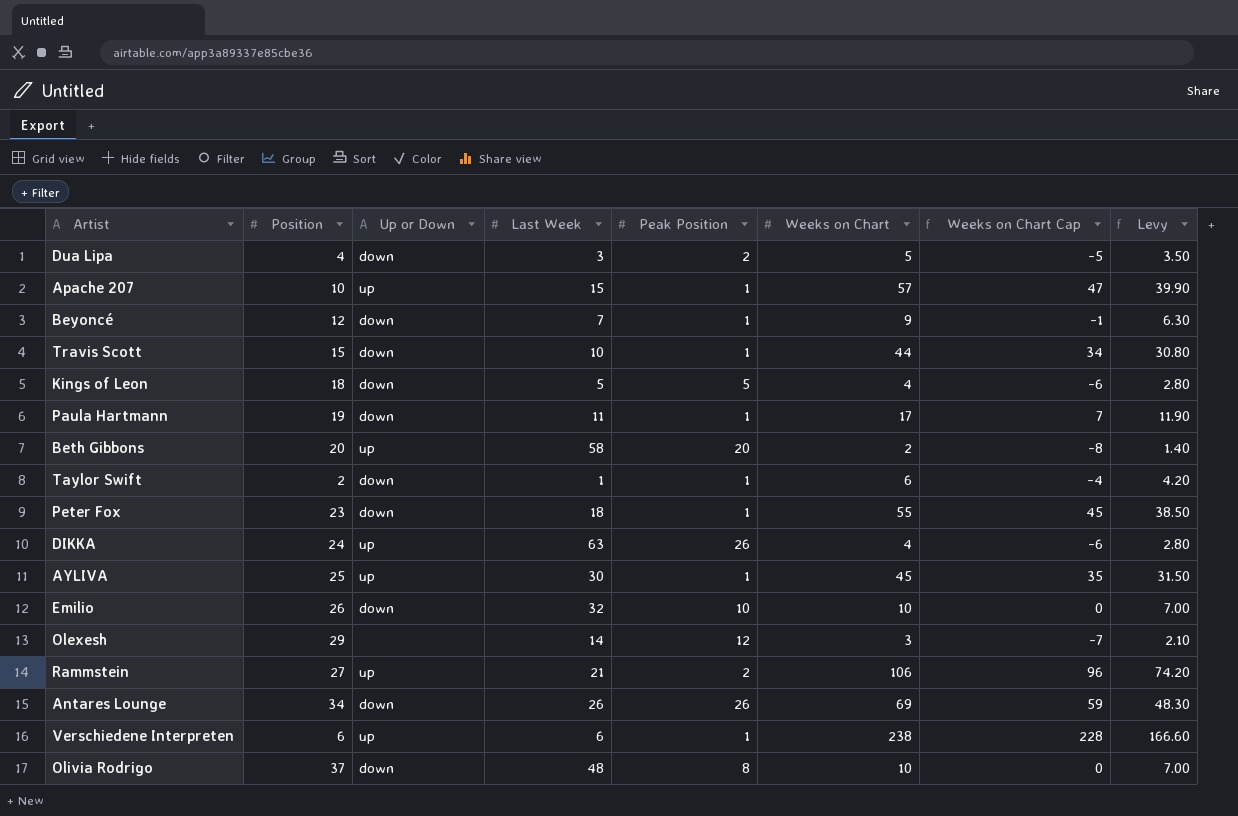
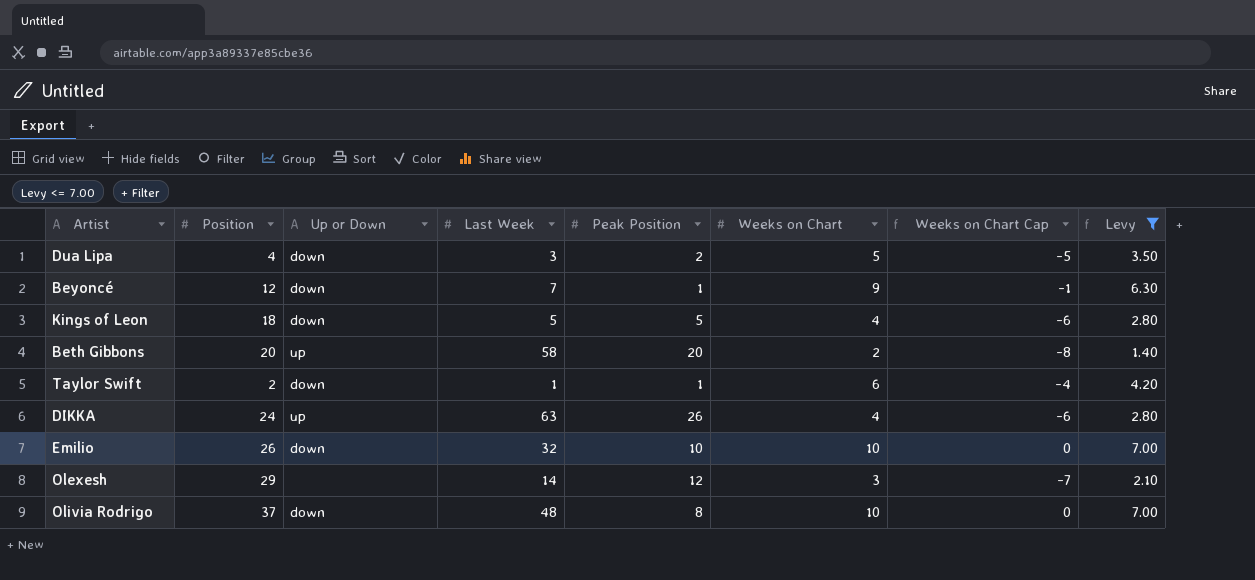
filter: none -> Levy <= 7.00

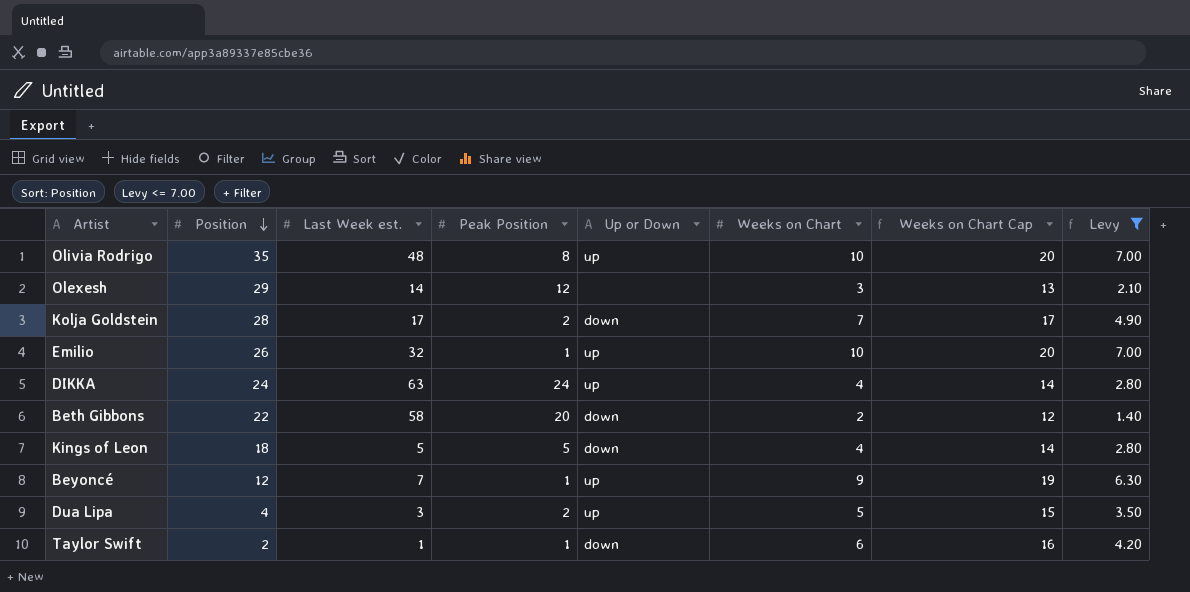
row order: none -> Position descending
column name: Last Week -> Last Week est.
column Up or Down | position: 3 -> 5
column Weeks on Chart Cap | formula: [Weeks on Chart] - 10 -> [Weeks on Chart] + 10
Olivia Rodrigo | Position: 37 -> 35
Olivia Rodrigo | Up or Down: down -> up
row Kolja Goldstein: none -> 28 | 17 | 2 | down | 7 | 17 | 4.90
Emilio | Peak Position: 10 -> 1
Emilio | Up or Down: down -> up
DIKKA | Peak Position: 26 -> 24
Beth Gibbons | Position: 20 -> 22
Beth Gibbons | Up or Down: up -> down
Beyoncé | Up or Down: down -> up
Dua Lipa | Up or Down: down -> up

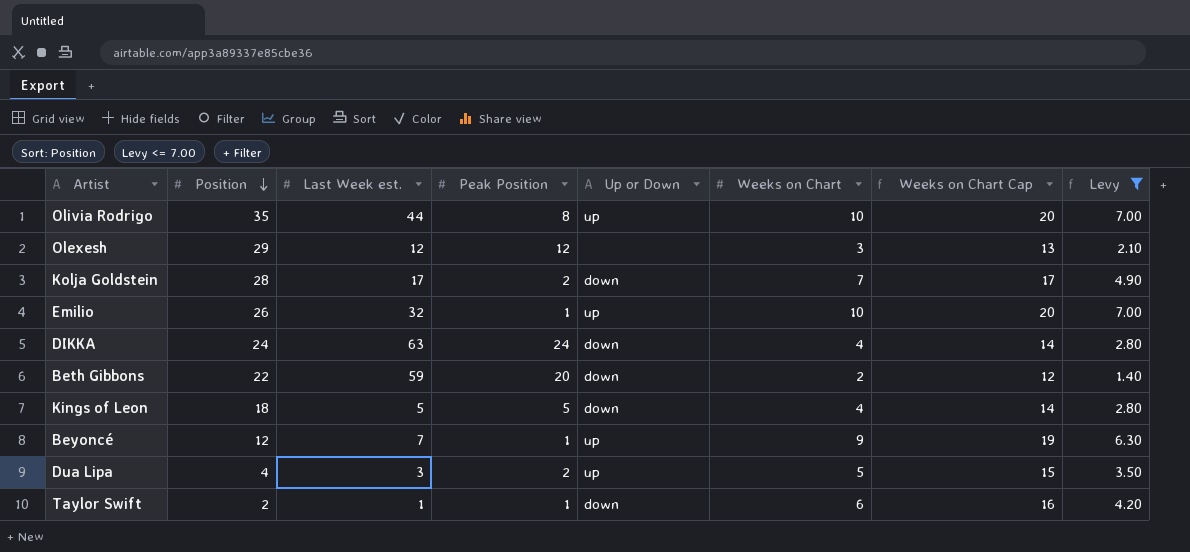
Olivia Rodrigo | Last Week est.: 48 -> 44
Olexesh | Last Week est.: 14 -> 12
DIKKA | Up or Down: up -> down
Beth Gibbons | Last Week est.: 58 -> 59

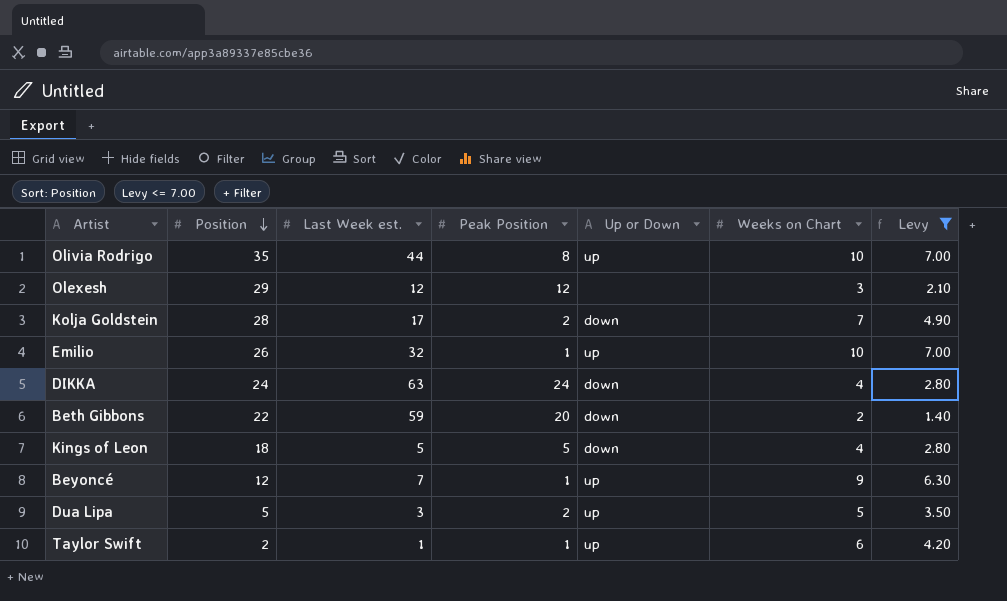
column Weeks on Chart Cap | formula: [Weeks on Chart] + 10 -> none
Dua Lipa | Position: 4 -> 5
Taylor Swift | Up or Down: down -> up

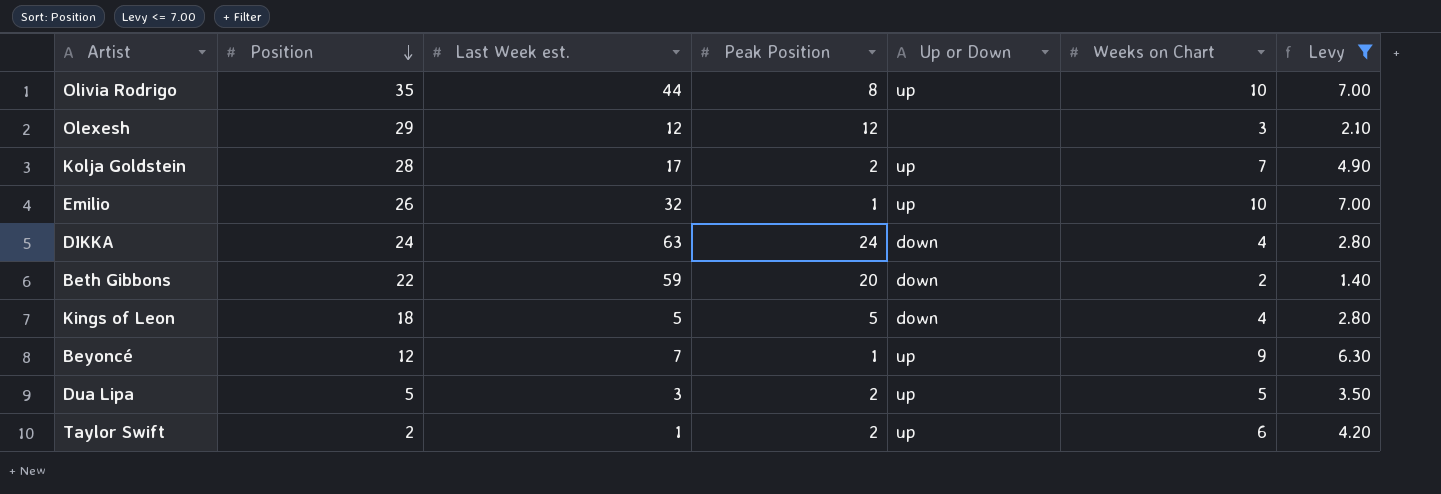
Kolja Goldstein | Up or Down: down -> up
Taylor Swift | Peak Position: 1 -> 2

